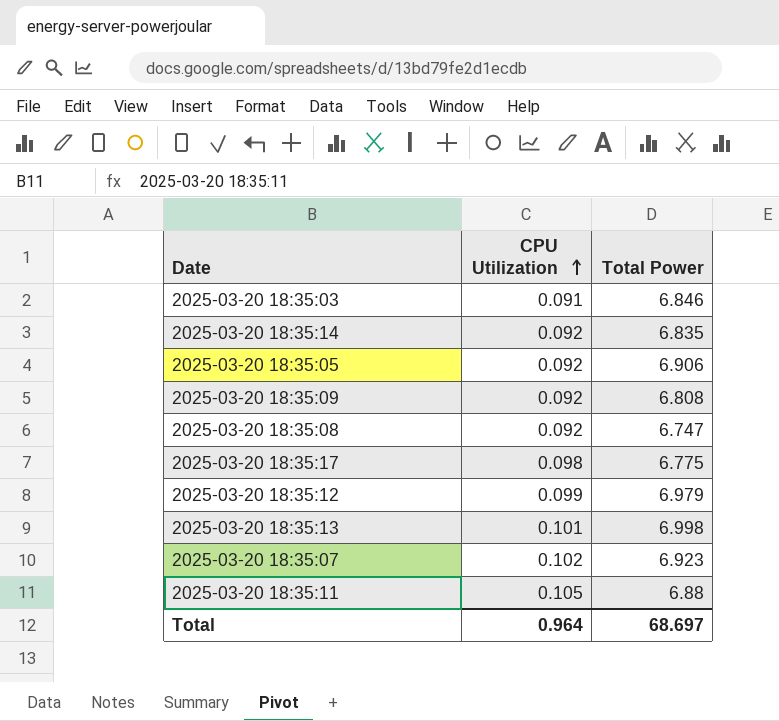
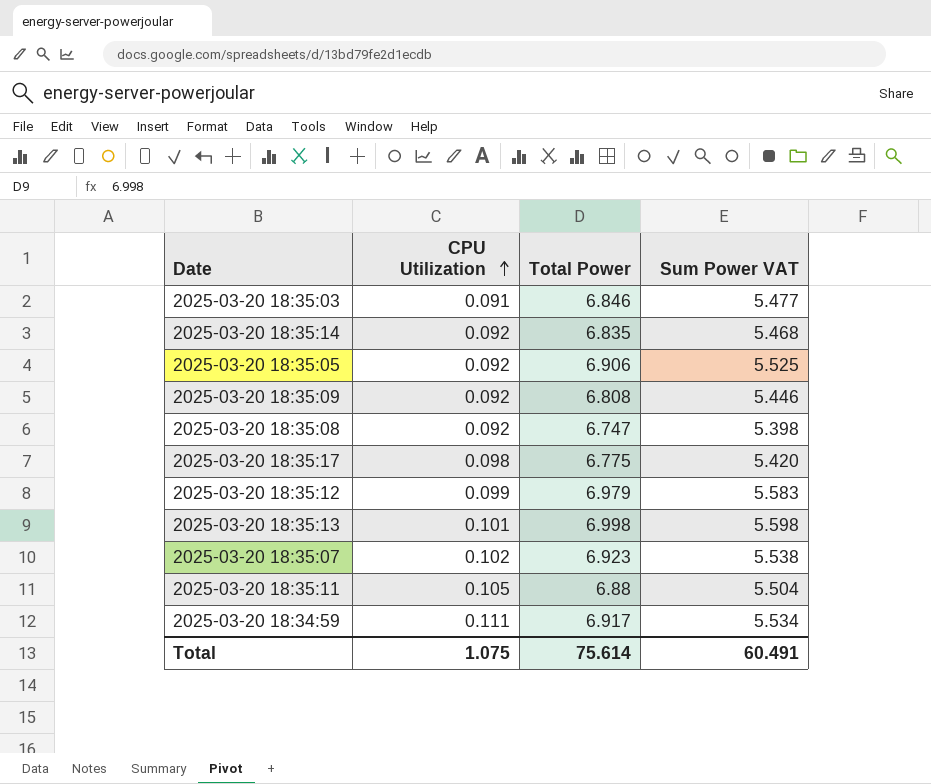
column Sum Power VAT | formula: none -> [Total Power] * 0.8
row 2025-03-20 18:34:59: none -> 0.111 | 6.917 | 5.534
Total | CPU Utilization: 0.964 -> 1.075
Total | Total Power: 68.697 -> 75.614

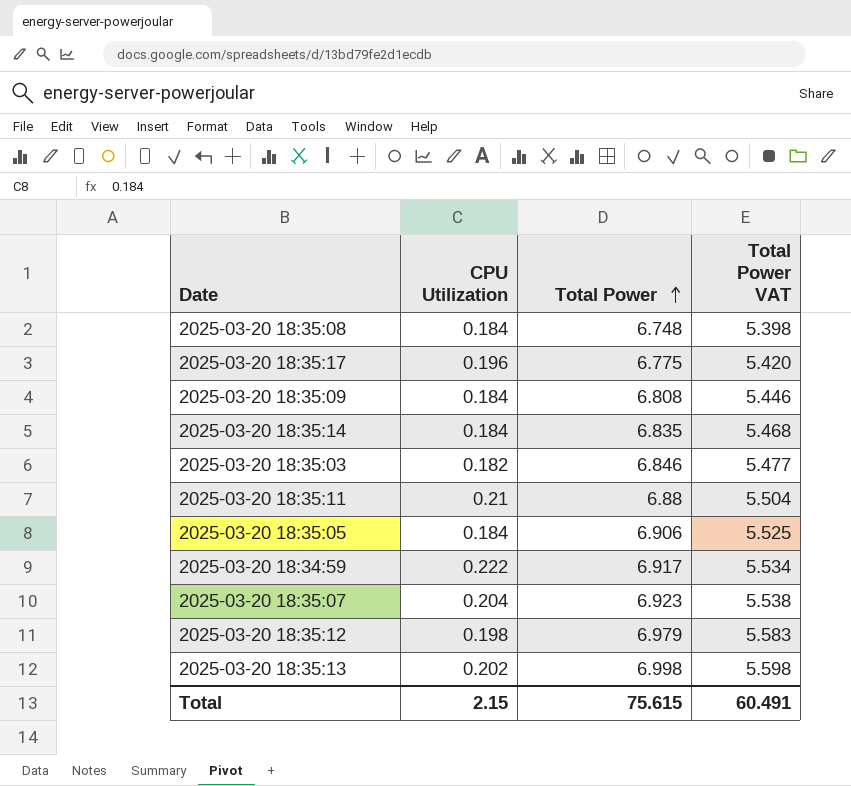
row order: CPU Utilization ascending -> Total Power ascending
column name: Sum Power VAT -> Total Power VAT
2025-03-20 18:35:08 | CPU Utilization: 0.092 -> 0.184
2025-03-20 18:35:08 | Total Power: 6.747 -> 6.748
2025-03-20 18:35:17 | CPU Utilization: 0.098 -> 0.196
2025-03-20 18:35:09 | CPU Utilization: 0.092 -> 0.184
2025-03-20 18:35:14 | CPU Utilization: 0.092 -> 0.184
2025-03-20 18:35:03 | CPU Utilization: 0.091 -> 0.182
2025-03-20 18:35:11 | CPU Utilization: 0.105 -> 0.21
2025-03-20 18:35:05 | CPU Utilization: 0.092 -> 0.184
2025-03-20 18:34:59 | CPU Utilization: 0.111 -> 0.222
2025-03-20 18:35:07 | CPU Utilization: 0.102 -> 0.204
2025-03-20 18:35:12 | CPU Utilization: 0.099 -> 0.198
2025-03-20 18:35:13 | CPU Utilization: 0.101 -> 0.202
Total | CPU Utilization: 1.075 -> 2.15
Total | Total Power: 75.614 -> 75.615

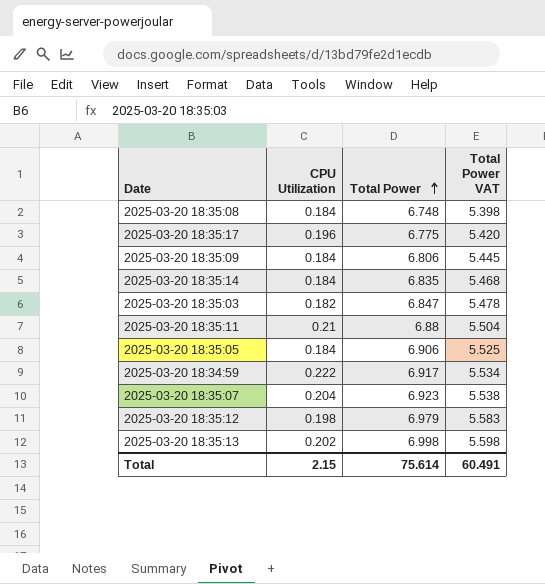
2025-03-20 18:35:09 | Total Power: 6.808 -> 6.806
2025-03-20 18:35:09 | Total Power VAT: 5.446 -> 5.445
2025-03-20 18:35:03 | Total Power: 6.846 -> 6.847
2025-03-20 18:35:03 | Total Power VAT: 5.477 -> 5.478
Total | Total Power: 75.615 -> 75.614

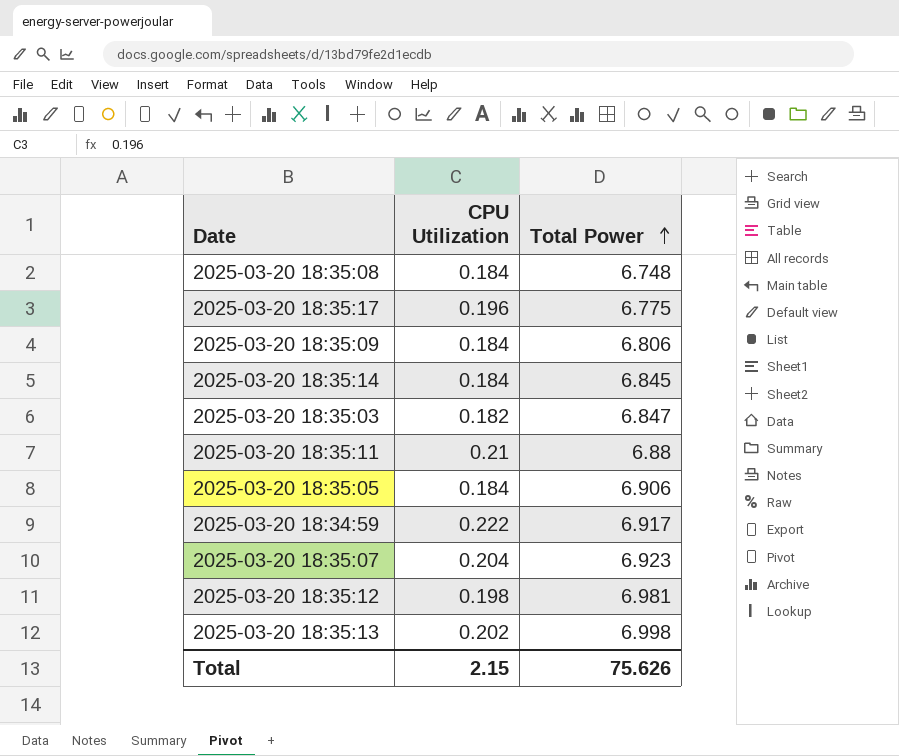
column Total Power VAT | formula: [Total Power] * 0.8 -> none
2025-03-20 18:35:14 | Total Power: 6.835 -> 6.845
2025-03-20 18:35:12 | Total Power: 6.979 -> 6.981
Total | Total Power: 75.614 -> 75.626

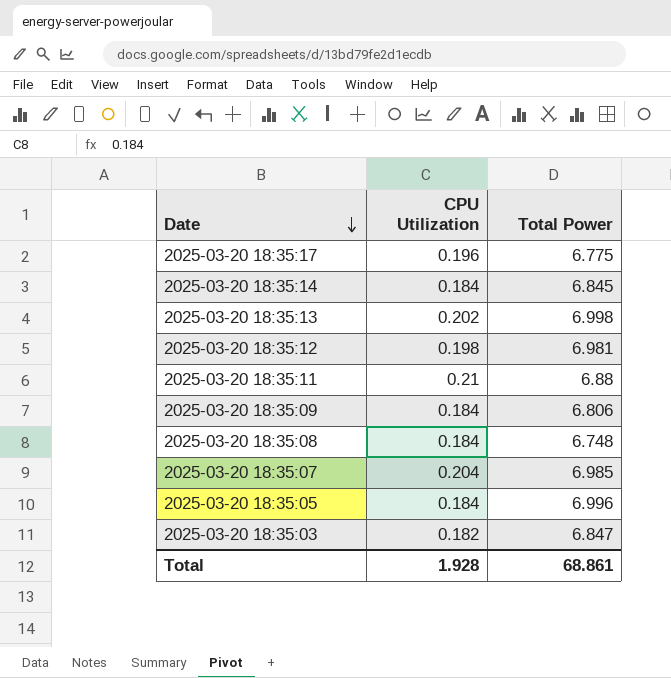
row order: Total Power ascending -> Date descending
row 2025-03-20 18:34:59: 0.222 | 6.917 -> none
2025-03-20 18:35:07 | Total Power: 6.923 -> 6.985
2025-03-20 18:35:05 | Total Power: 6.906 -> 6.996
Total | CPU Utilization: 2.15 -> 1.928
Total | Total Power: 75.626 -> 68.861

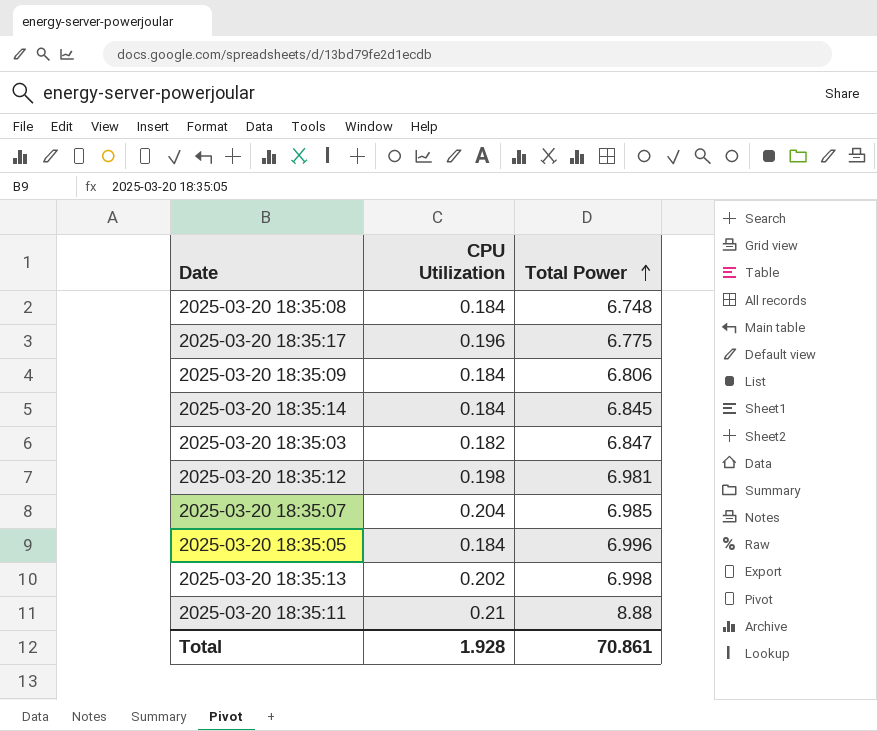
row order: Date descending -> Total Power ascending
2025-03-20 18:35:11 | Total Power: 6.88 -> 8.88
Total | Total Power: 68.861 -> 70.861

